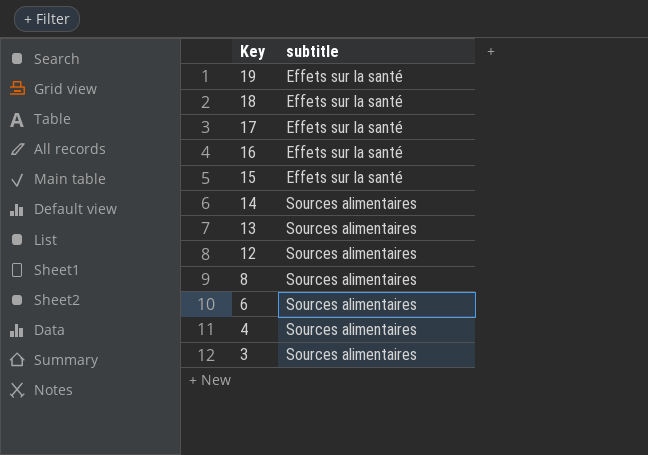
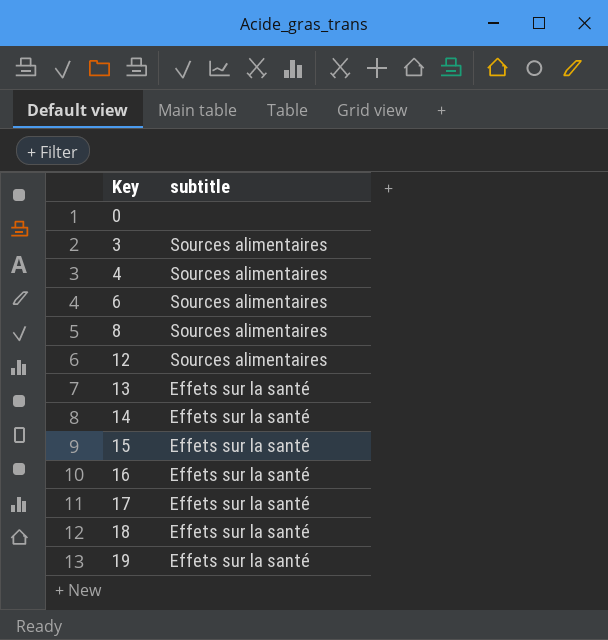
row order: Key descending -> Key ascending
row 0: none -> none
13 | subtitle: Sources alimentaires -> Effets sur la santé
14 | subtitle: Sources alimentaires -> Effets sur la santé

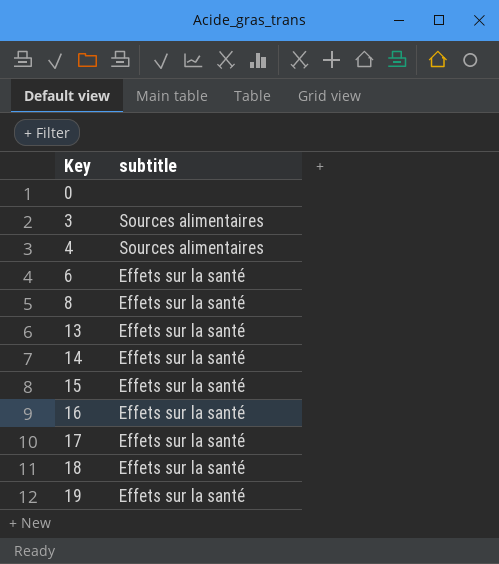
row 12: Sources alimentaires -> none
6 | subtitle: Sources alimentaires -> Effets sur la santé
8 | subtitle: Sources alimentaires -> Effets sur la santé

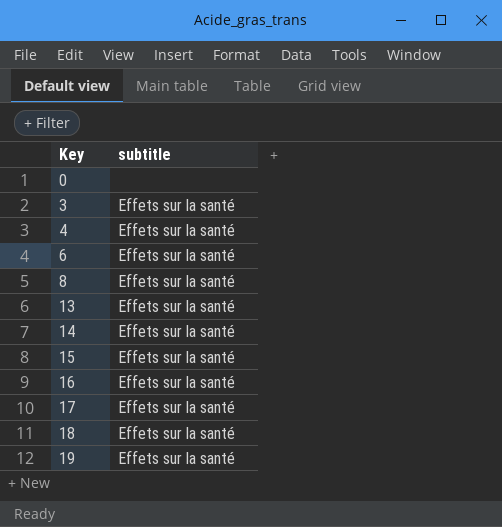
3 | subtitle: Sources alimentaires -> Effets sur la santé
4 | subtitle: Sources alimentaires -> Effets sur la santé

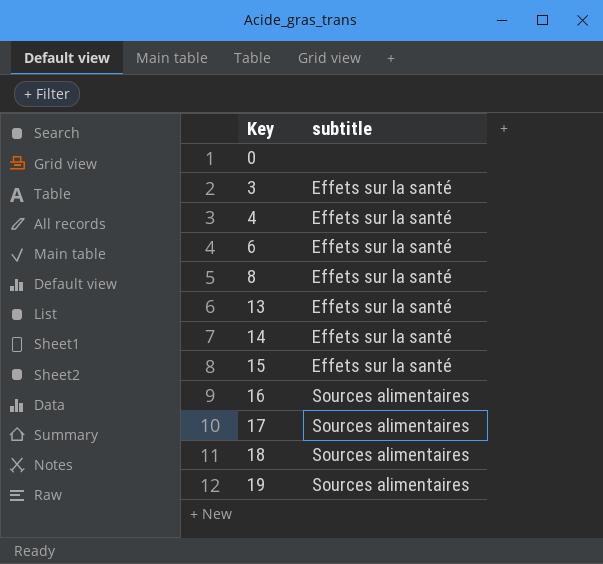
16 | subtitle: Effets sur la santé -> Sources alimentaires
17 | subtitle: Effets sur la santé -> Sources alimentaires
18 | subtitle: Effets sur la santé -> Sources alimentaires
19 | subtitle: Effets sur la santé -> Sources alimentaires

